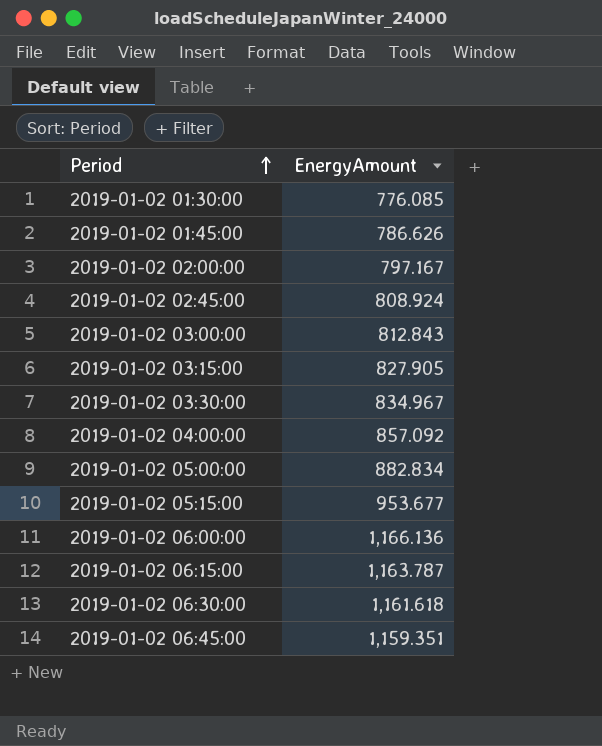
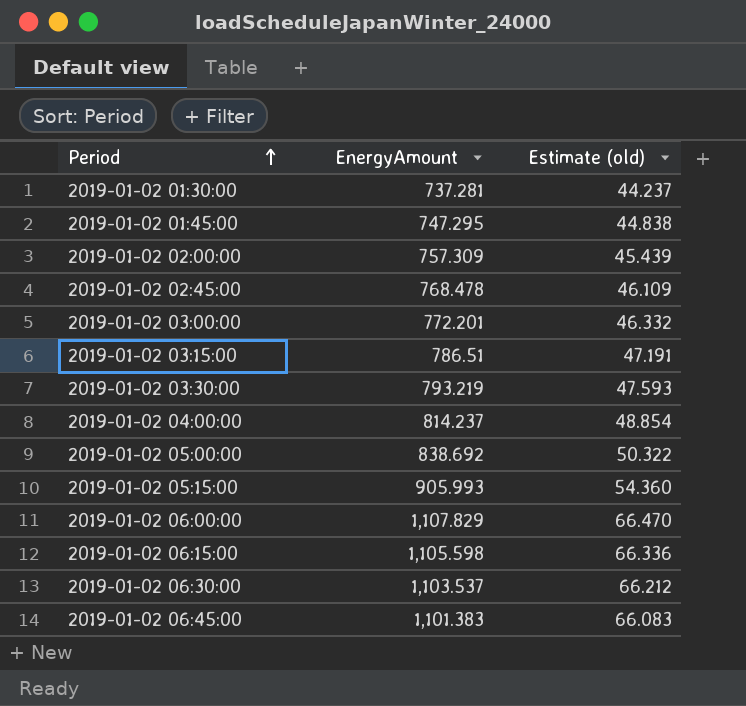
column Estimate (old) | formula: none -> [EnergyAmount] * 0.06
2019-01-02 01:30:00 | EnergyAmount: 776.085 -> 737.281
2019-01-02 01:45:00 | EnergyAmount: 786.626 -> 747.295
2019-01-02 02:00:00 | EnergyAmount: 797.167 -> 757.309
2019-01-02 02:45:00 | EnergyAmount: 808.924 -> 768.478
2019-01-02 03:00:00 | EnergyAmount: 812.843 -> 772.201
2019-01-02 03:15:00 | EnergyAmount: 827.905 -> 786.51
2019-01-02 03:30:00 | EnergyAmount: 834.967 -> 793.219
2019-01-02 04:00:00 | EnergyAmount: 857.092 -> 814.237
2019-01-02 05:00:00 | EnergyAmount: 882.834 -> 838.692
2019-01-02 05:15:00 | EnergyAmount: 953.677 -> 905.993
2019-01-02 06:00:00 | EnergyAmount: 1,166.136 -> 1,107.829
2019-01-02 06:15:00 | EnergyAmount: 1,163.787 -> 1,105.598
2019-01-02 06:30:00 | EnergyAmount: 1,161.618 -> 1,103.537
2019-01-02 06:45:00 | EnergyAmount: 1,159.351 -> 1,101.383

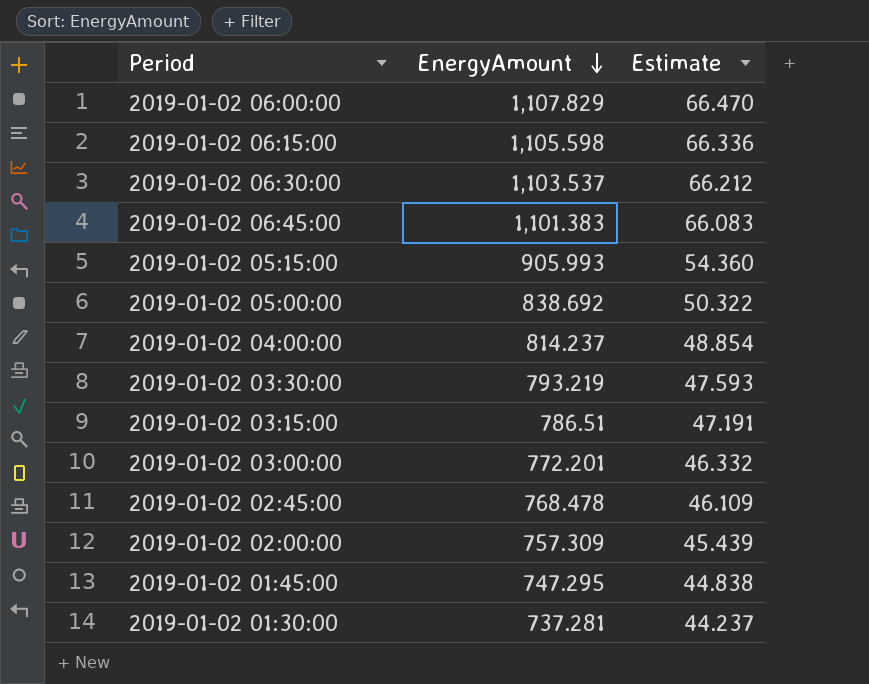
row order: Period ascending -> EnergyAmount descending
column name: Estimate (old) -> Estimate

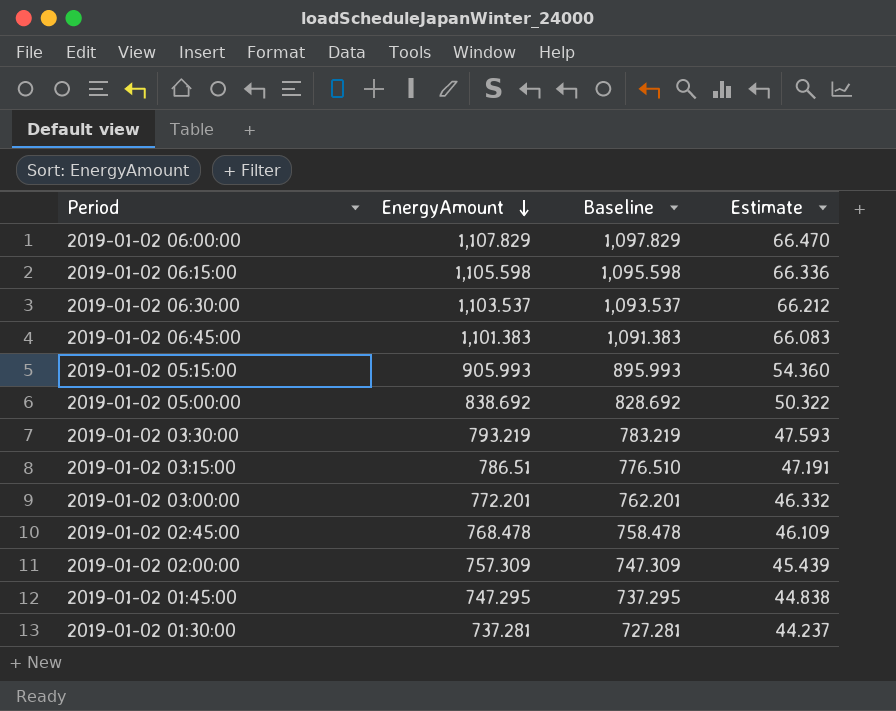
column Baseline | formula: none -> [EnergyAmount] - 10
row 2019-01-02 04:00:00: 814.237 | 48.854 -> none

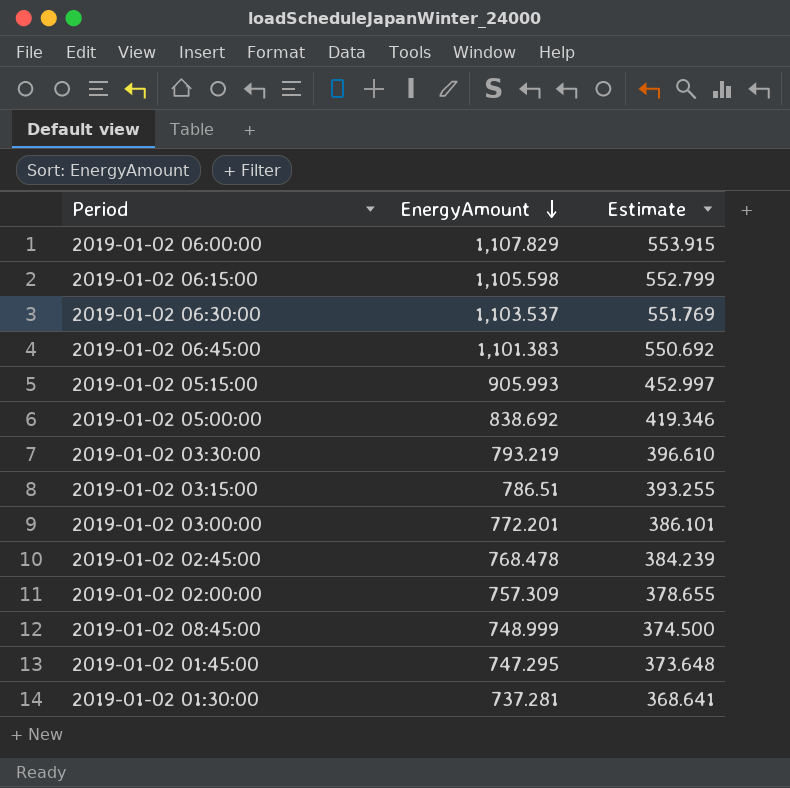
column Baseline | formula: [EnergyAmount] - 10 -> none
column Estimate | formula: [EnergyAmount] * 0.06 -> [EnergyAmount] * 0.5
row 2019-01-02 08:45:00: none -> 748.999 | 374.500

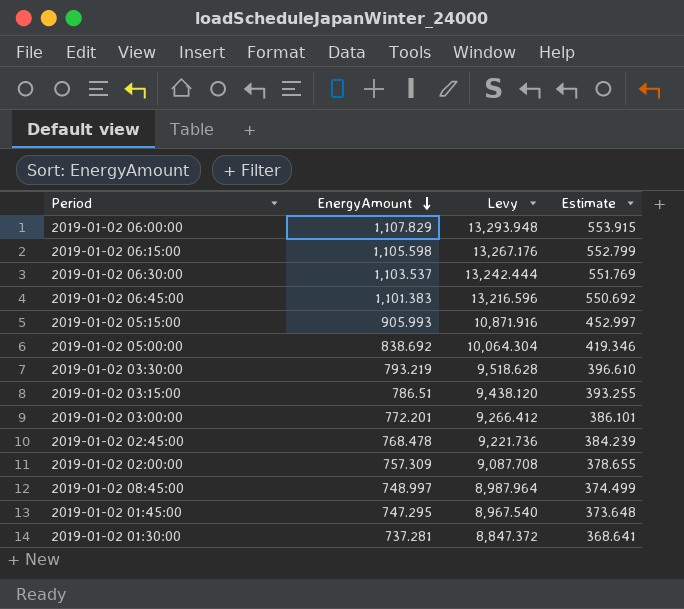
column Levy | formula: none -> [EnergyAmount] * 12
2019-01-02 08:45:00 | EnergyAmount: 748.999 -> 748.997
2019-01-02 08:45:00 | Estimate: 374.500 -> 374.499

